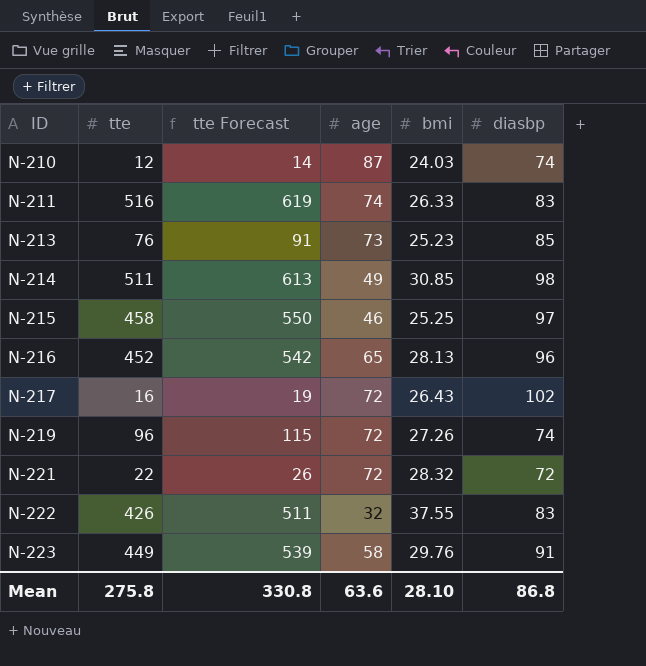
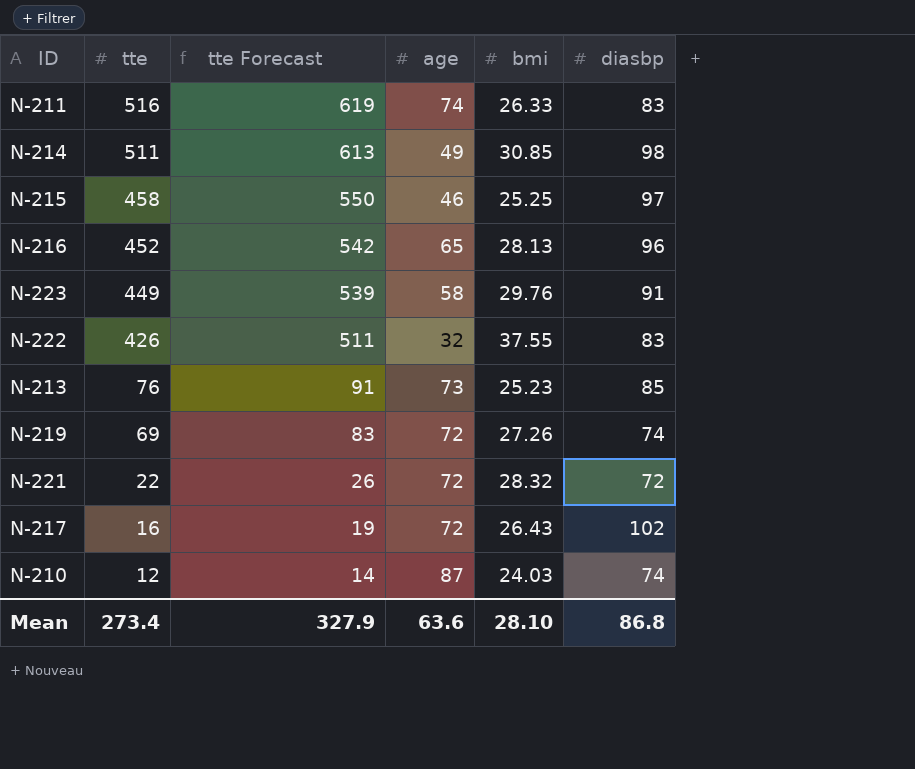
row order: ID ascending -> tte descending
N-219 | tte: 96 -> 69
N-219 | tte Forecast: 115 -> 83
Mean | tte: 275.8 -> 273.4
Mean | tte Forecast: 330.8 -> 327.9

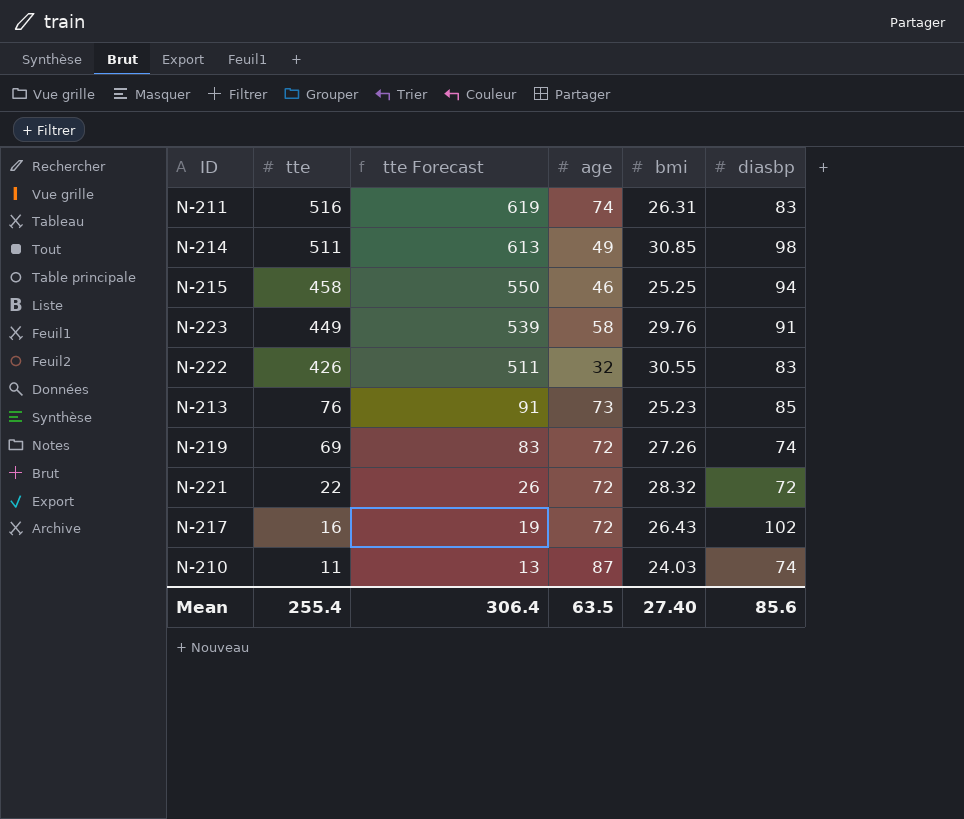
row N-216: 452 | 542 | 65 | 28.13 | 96 -> none
N-211 | bmi: 26.33 -> 26.31
N-215 | diasbp: 97 -> 94
N-222 | bmi: 37.55 -> 30.55
N-210 | tte: 12 -> 11
N-210 | tte Forecast: 14 -> 13
Mean | tte: 273.4 -> 255.4
Mean | tte Forecast: 327.9 -> 306.4
Mean | age: 63.6 -> 63.5
Mean | bmi: 28.10 -> 27.40
Mean | diasbp: 86.8 -> 85.6

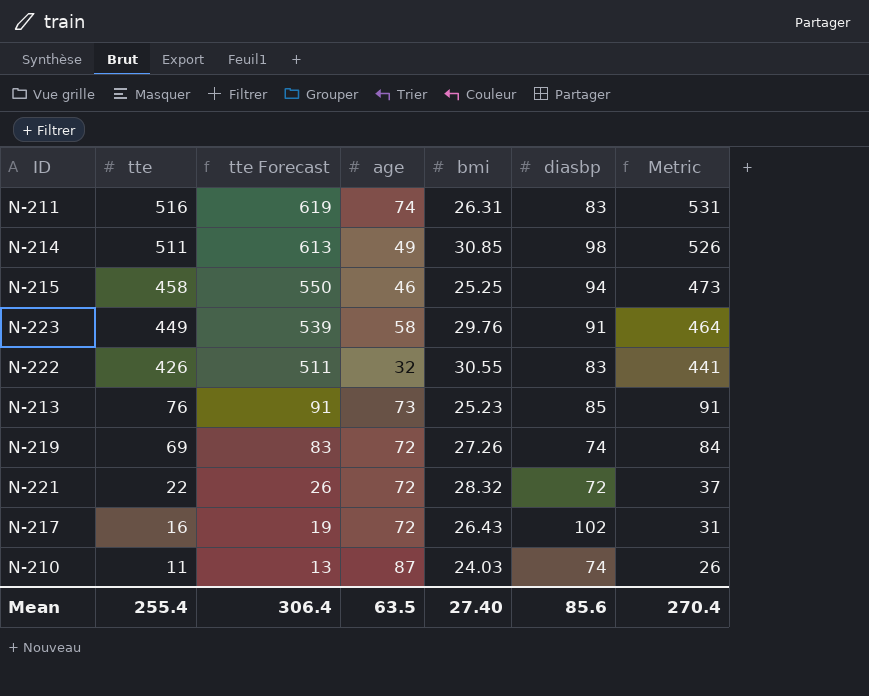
column Metric | formula: none -> [tte] + 15

